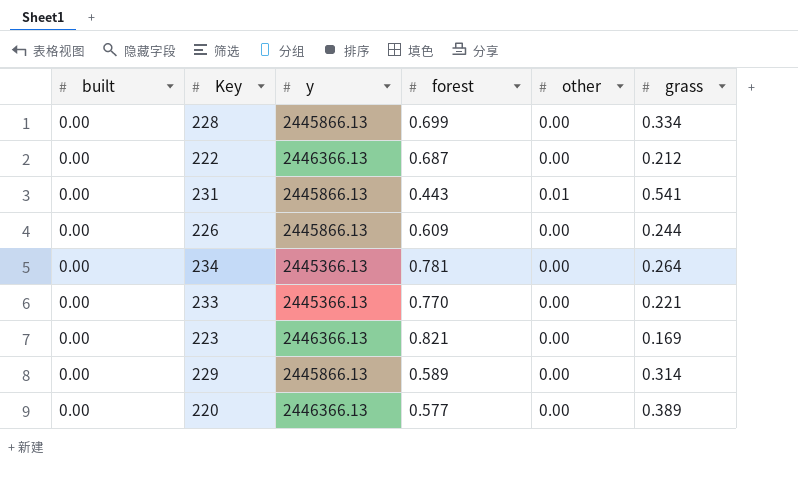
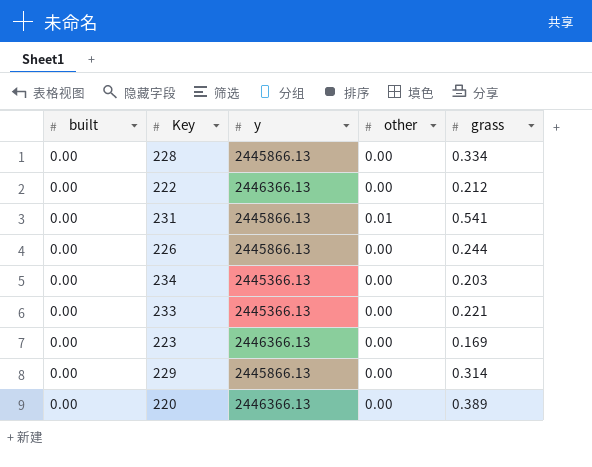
column forest | position: 4 -> none
234 | grass: 0.264 -> 0.203

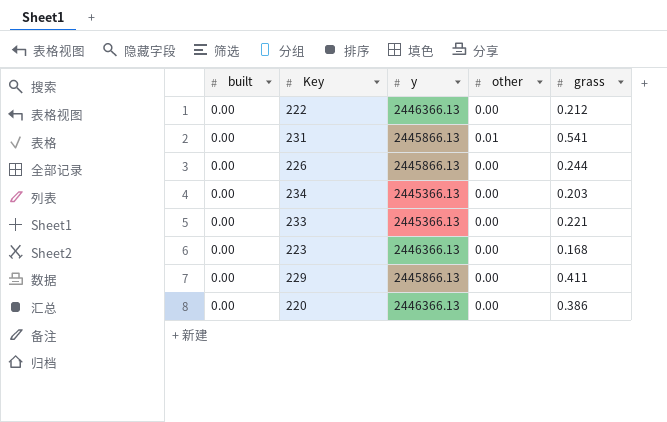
row 228: 0.00 | 2445866.13 | 0.00 | 0.334 -> none
223 | grass: 0.169 -> 0.168
229 | grass: 0.314 -> 0.411
220 | grass: 0.389 -> 0.386

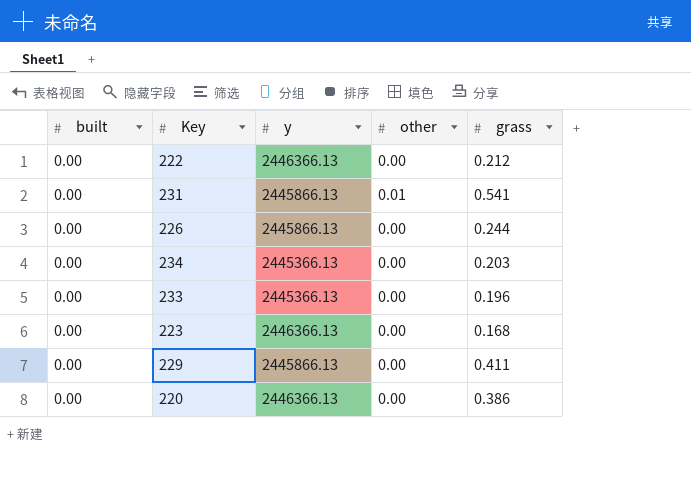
233 | grass: 0.221 -> 0.196

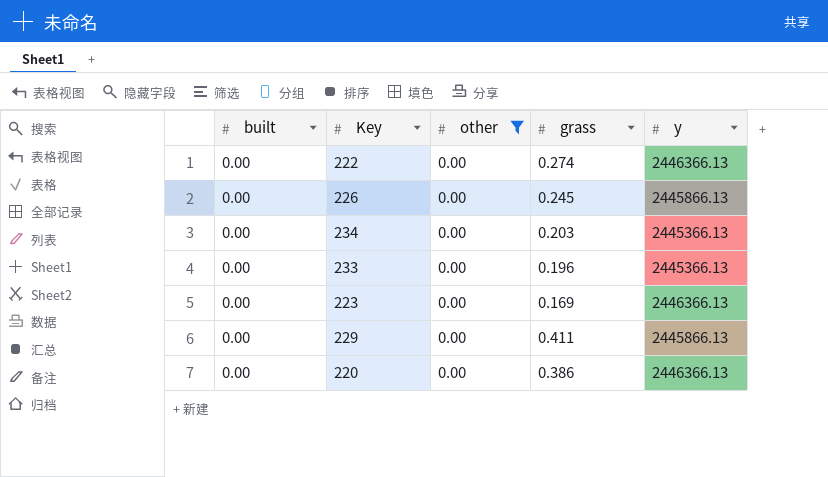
filter: none -> other = 0.00
column y | position: 3 -> 5
222 | grass: 0.212 -> 0.274
226 | grass: 0.244 -> 0.245
223 | grass: 0.168 -> 0.169

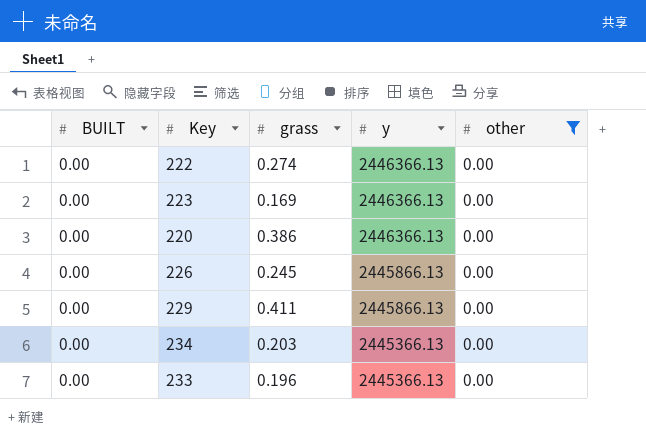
row order: none -> y descending
column name: built -> BUILT
column other | position: 3 -> 5

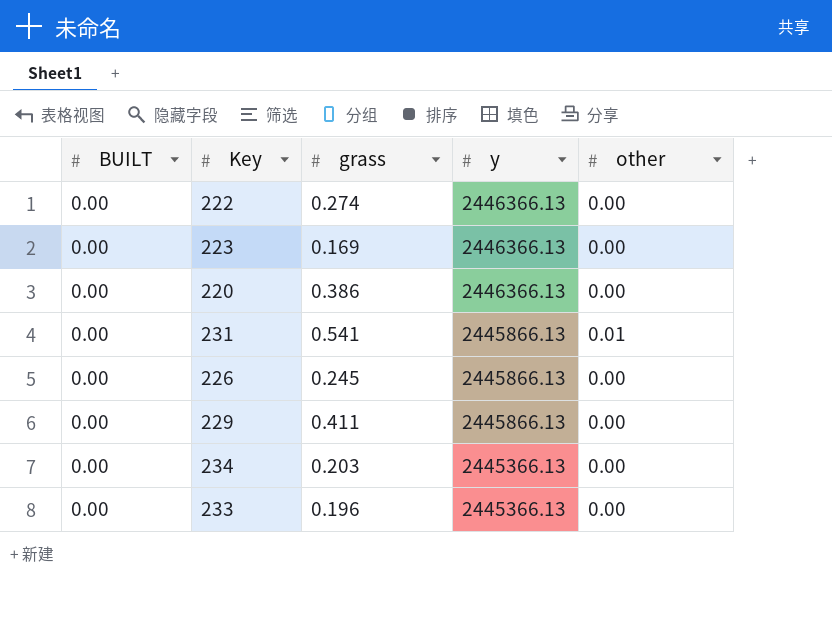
filter: other = 0.00 -> none

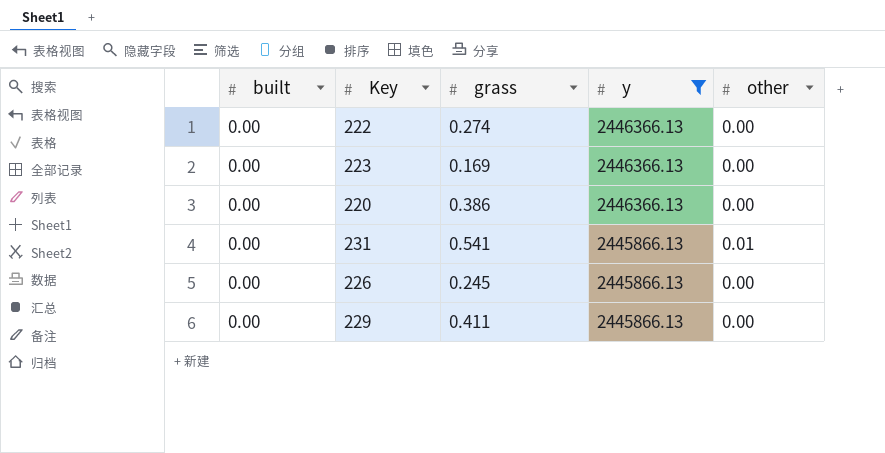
filter: none -> y != 2445366.13
column name: BUILT -> built

